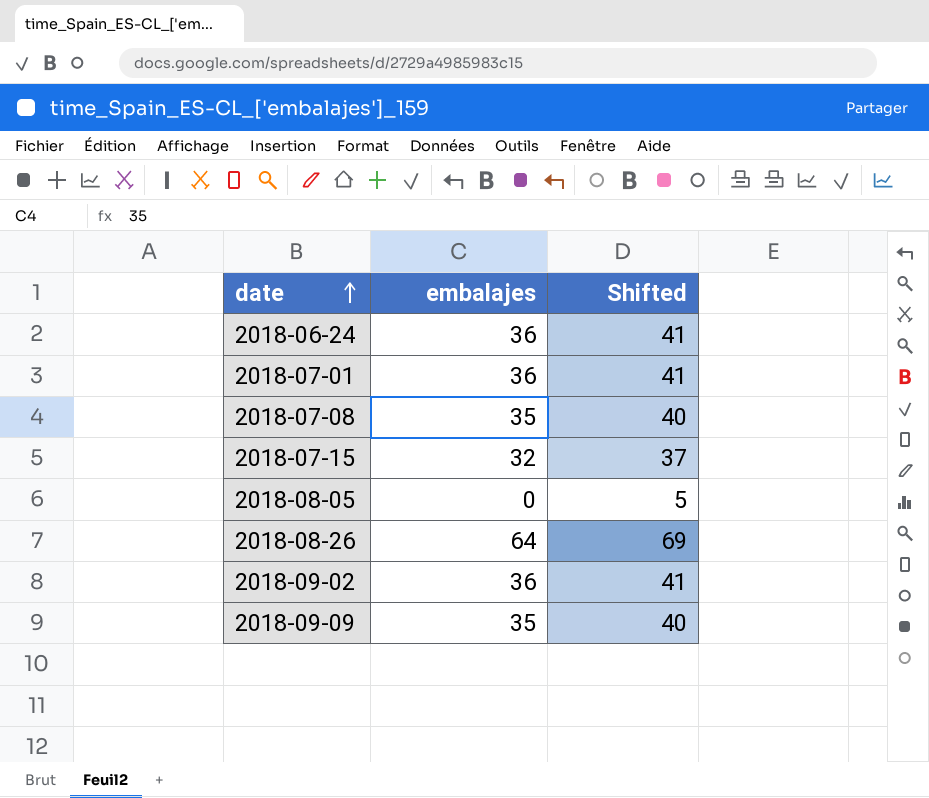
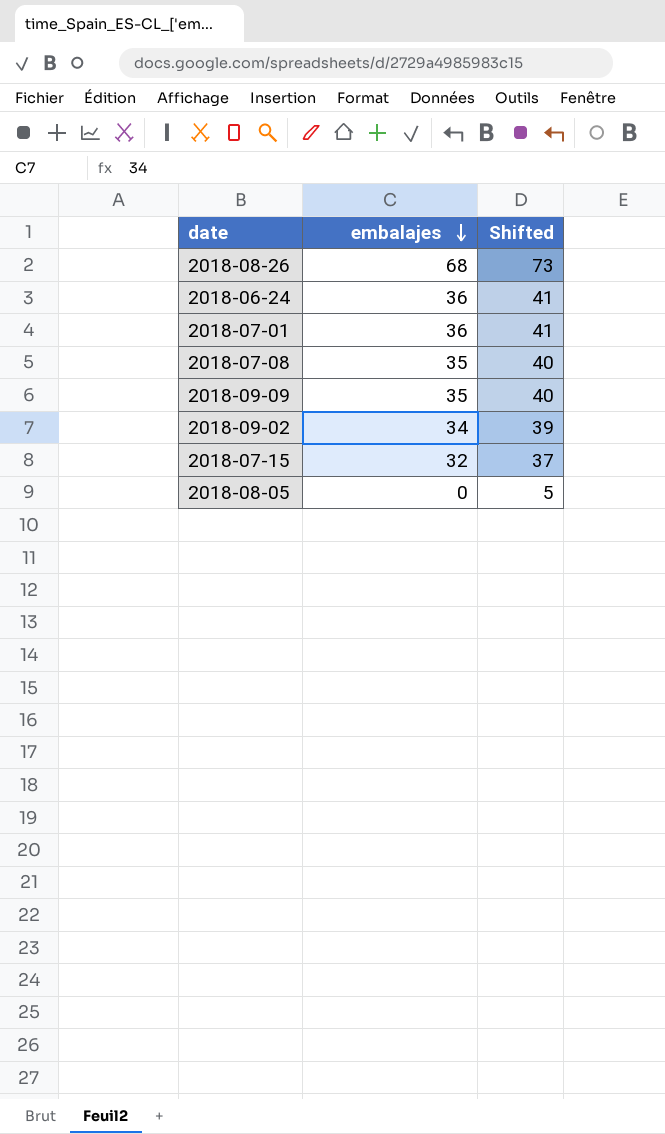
row order: date ascending -> embalajes descending
2018-08-26 | embalajes: 64 -> 68
2018-08-26 | Shifted: 69 -> 73
2018-09-02 | embalajes: 36 -> 34
2018-09-02 | Shifted: 41 -> 39

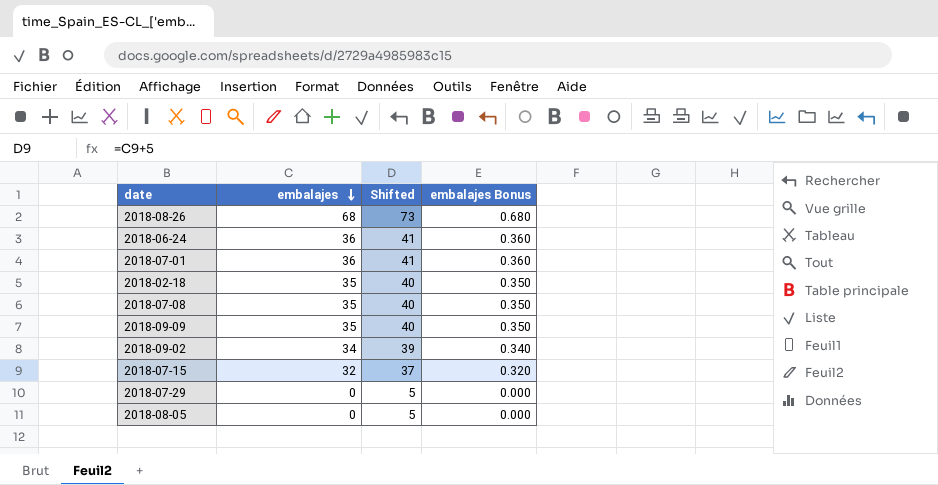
column embalajes Bonus | formula: none -> [embalajes] * 0.01
row 2018-02-18: none -> 35 | 40 | 0.350
row 2018-07-29: none -> 0 | 5 | 0.000

